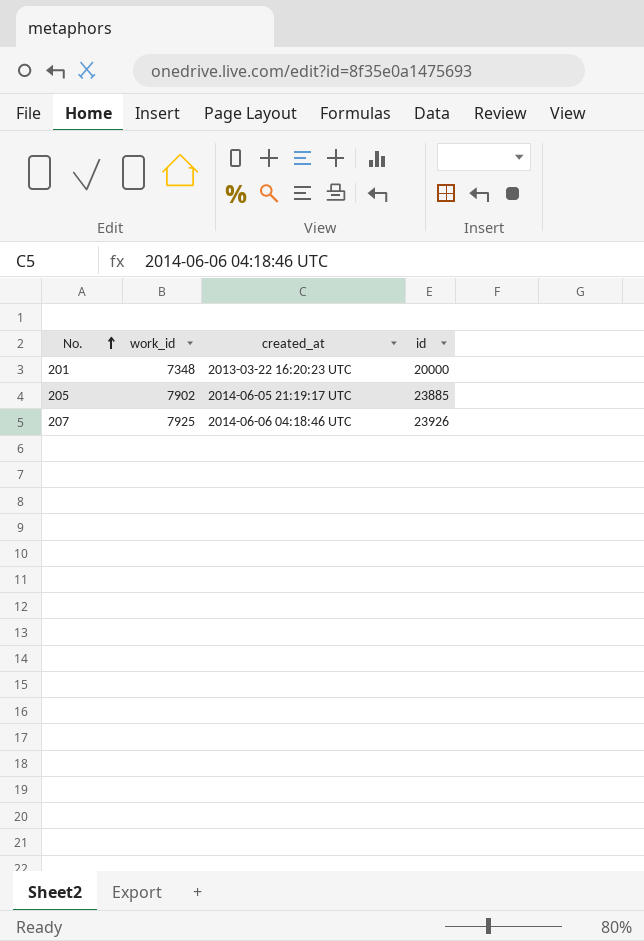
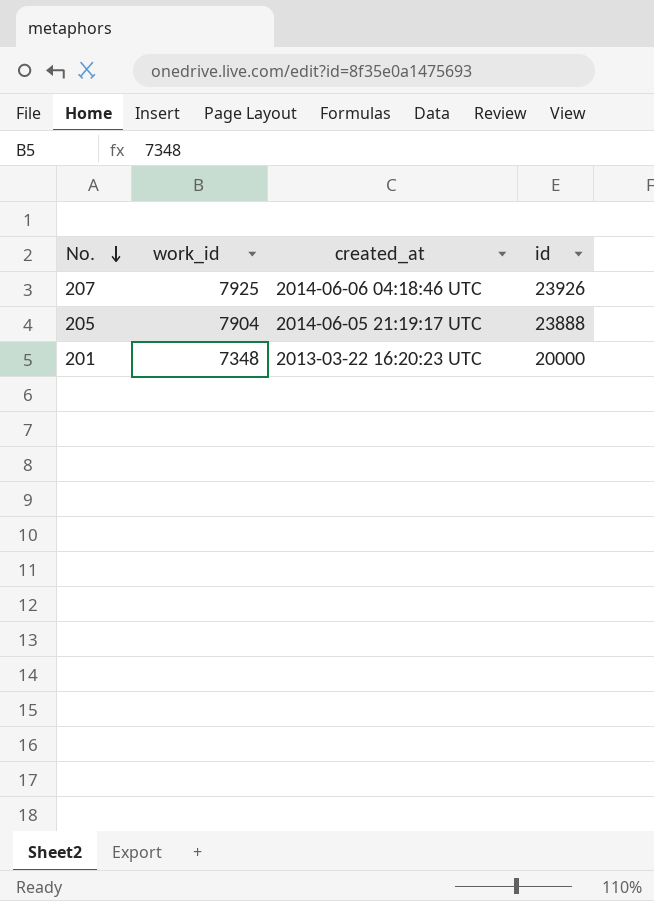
row order: No. ascending -> No. descending
205 | work_id: 7902 -> 7904
205 | id: 23885 -> 23888

